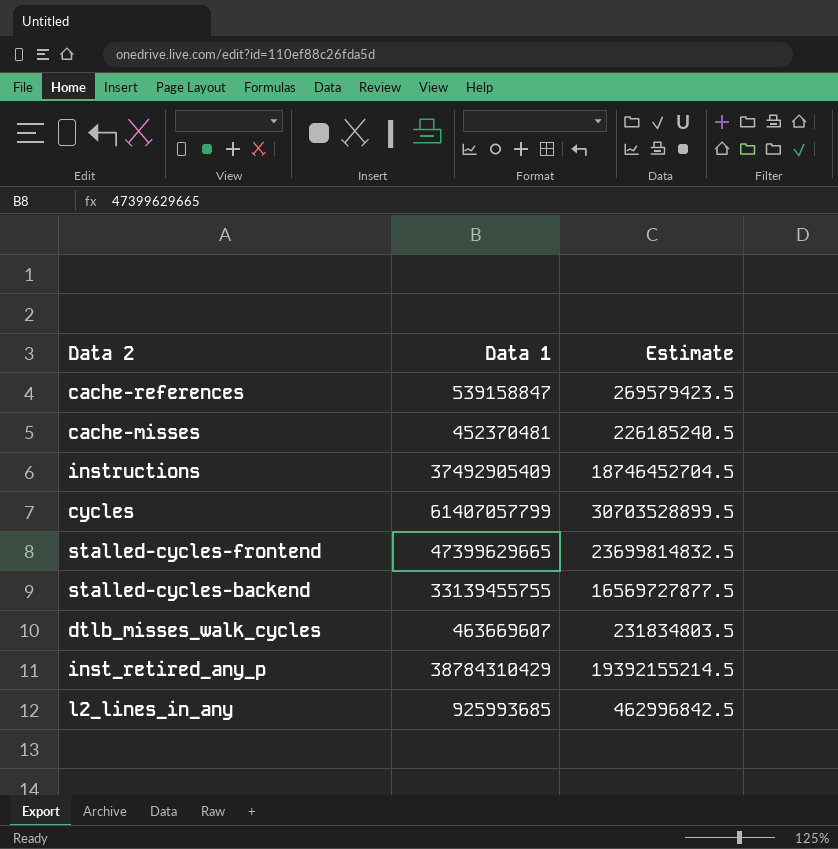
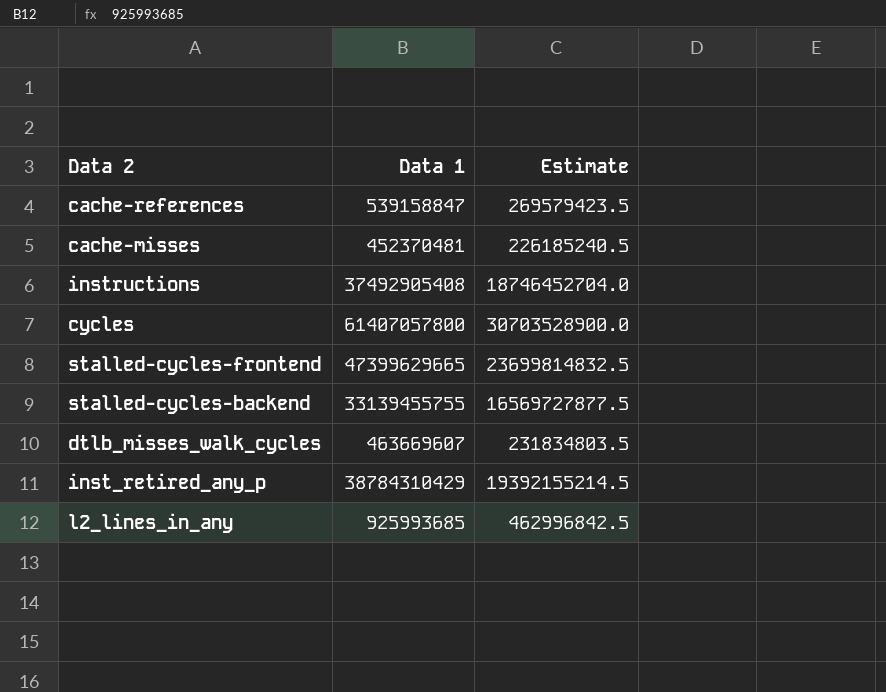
instructions | Data 1: 37492905409 -> 37492905408
instructions | Estimate: 18746452704.5 -> 18746452704.0
cycles | Data 1: 61407057799 -> 61407057800
cycles | Estimate: 30703528899.5 -> 30703528900.0

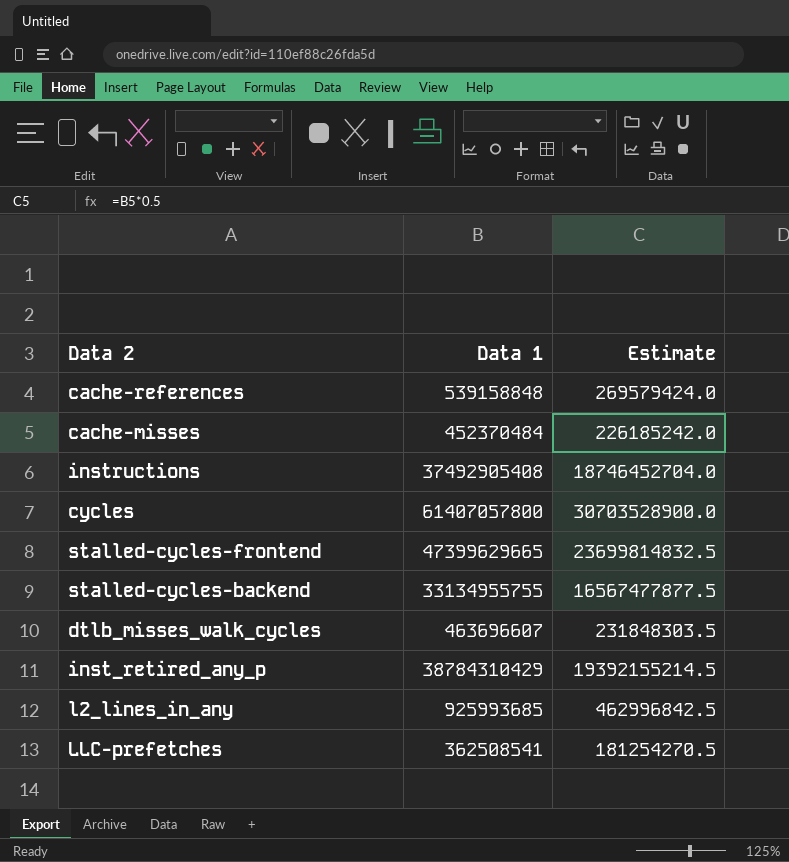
cache-references | Data 1: 539158847 -> 539158848
cache-references | Estimate: 269579423.5 -> 269579424.0
cache-misses | Data 1: 452370481 -> 452370484
cache-misses | Estimate: 226185240.5 -> 226185242.0
stalled-cycles-backend | Data 1: 33139455755 -> 33134955755
stalled-cycles-backend | Estimate: 16569727877.5 -> 16567477877.5
dtlb_misses_walk_cycles | Data 1: 463669607 -> 463696607
dtlb_misses_walk_cycles | Estimate: 231834803.5 -> 231848303.5
row LLC-prefetches: none -> 362508541 | 181254270.5

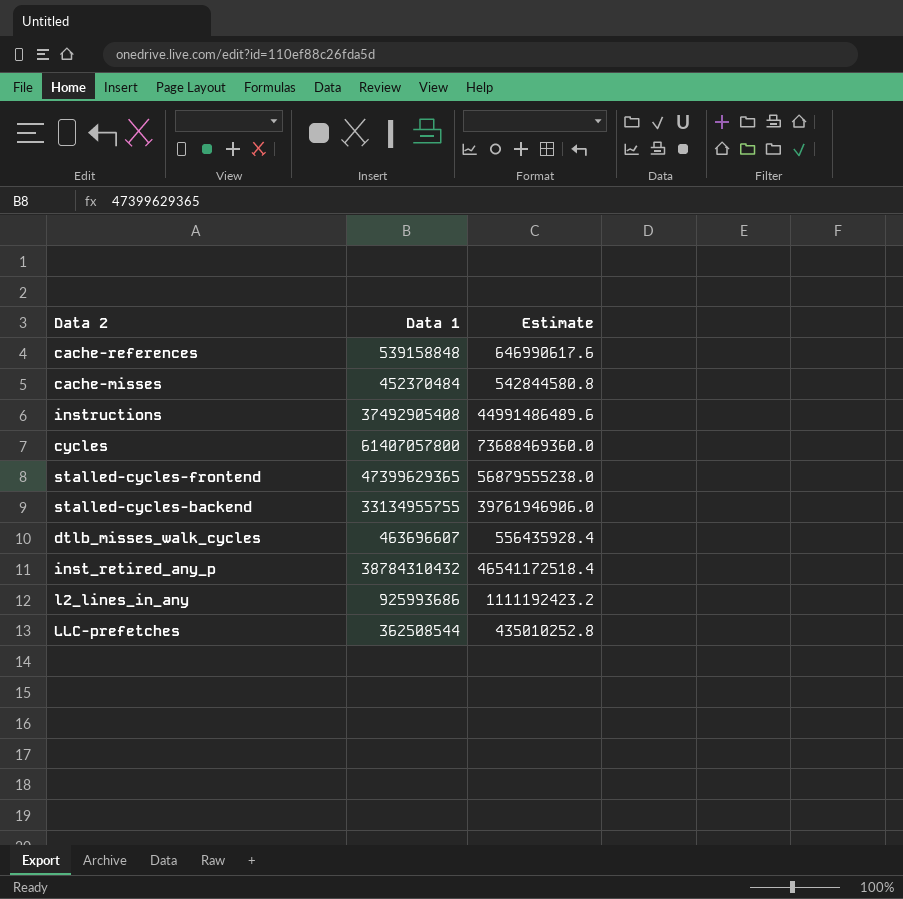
column Estimate | formula: [Data 1] * 0.5 -> [Data 1] * 1.2
stalled-cycles-frontend | Data 1: 47399629665 -> 47399629365
inst_retired_any_p | Data 1: 38784310429 -> 38784310432
l2_lines_in_any | Data 1: 925993685 -> 925993686
LLC-prefetches | Data 1: 362508541 -> 362508544

